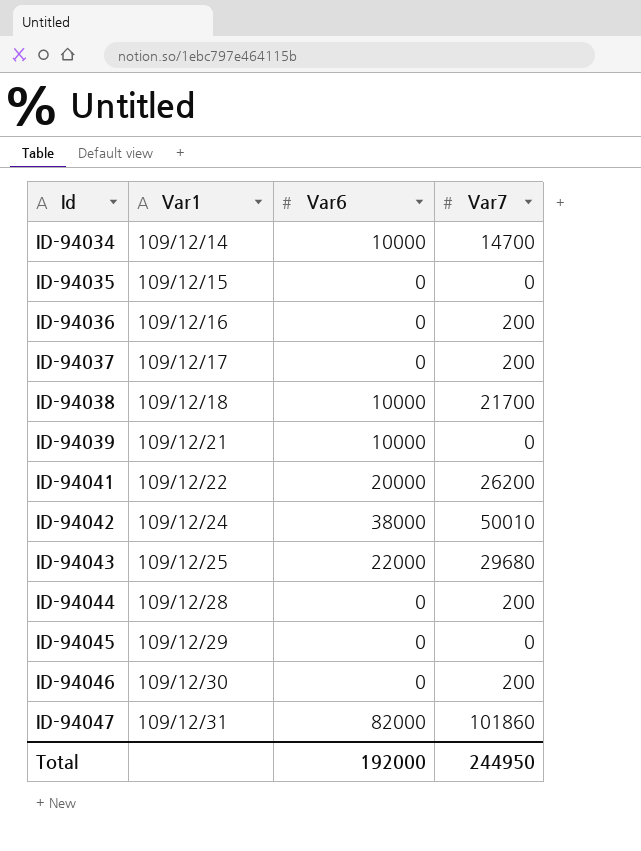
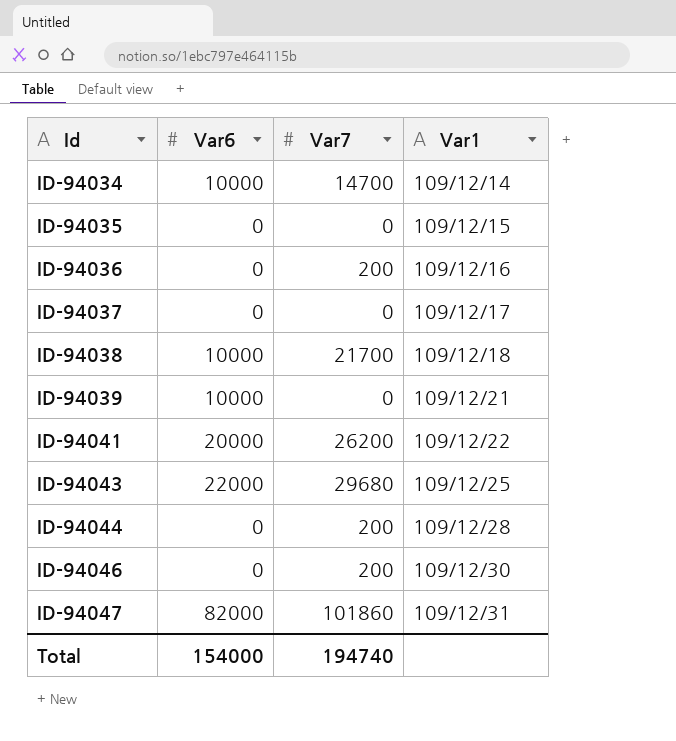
column Var1 | position: 2 -> 4
row ID-94042: 109/12/24 | 38000 | 50010 -> none
row ID-94045: 109/12/29 | 0 | 0 -> none
ID-94037 | Var7: 200 -> 0
Total | Var6: 192000 -> 154000
Total | Var7: 244950 -> 194740

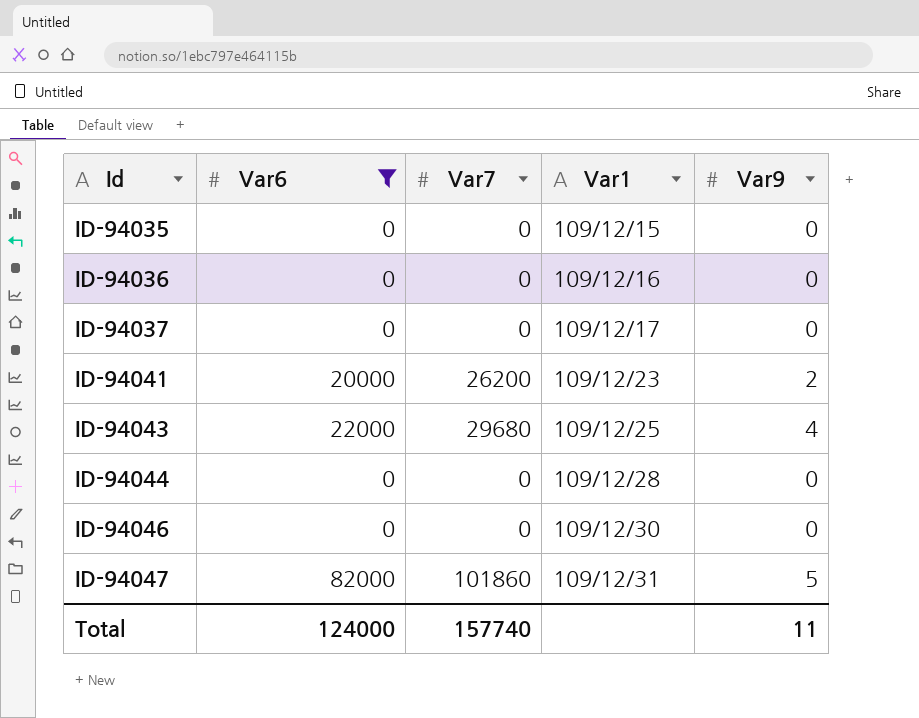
filter: none -> Var6 != 10000
column Var9 | position: none -> 5
ID-94036 | Var7: 200 -> 0
ID-94041 | Var1: 109/12/22 -> 109/12/23
ID-94044 | Var7: 200 -> 0
ID-94046 | Var7: 200 -> 0
Total | Var6: 154000 -> 124000
Total | Var7: 194740 -> 157740

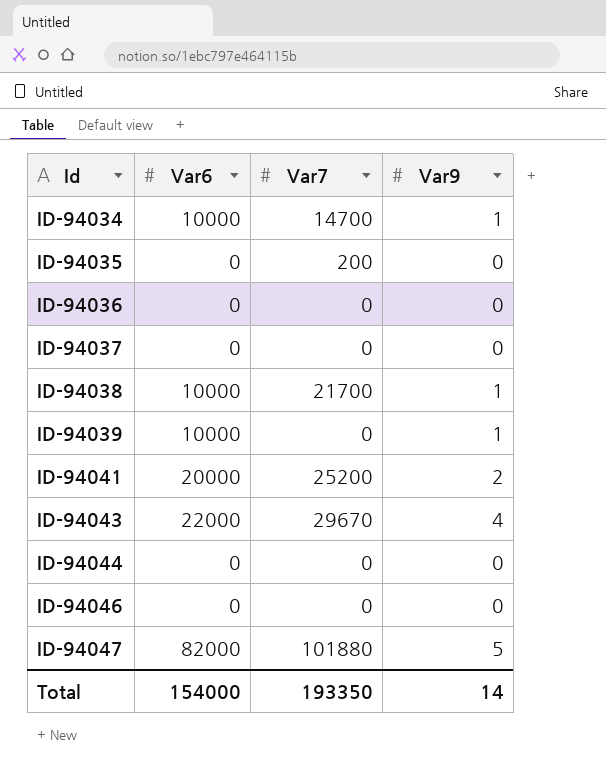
filter: Var6 != 10000 -> none
column Var1 | position: 4 -> none
ID-94035 | Var7: 0 -> 200
ID-94041 | Var7: 26200 -> 25200
ID-94043 | Var7: 29680 -> 29670
ID-94047 | Var7: 101860 -> 101880
Total | Var6: 124000 -> 154000
Total | Var7: 157740 -> 193350
Total | Var9: 11 -> 14

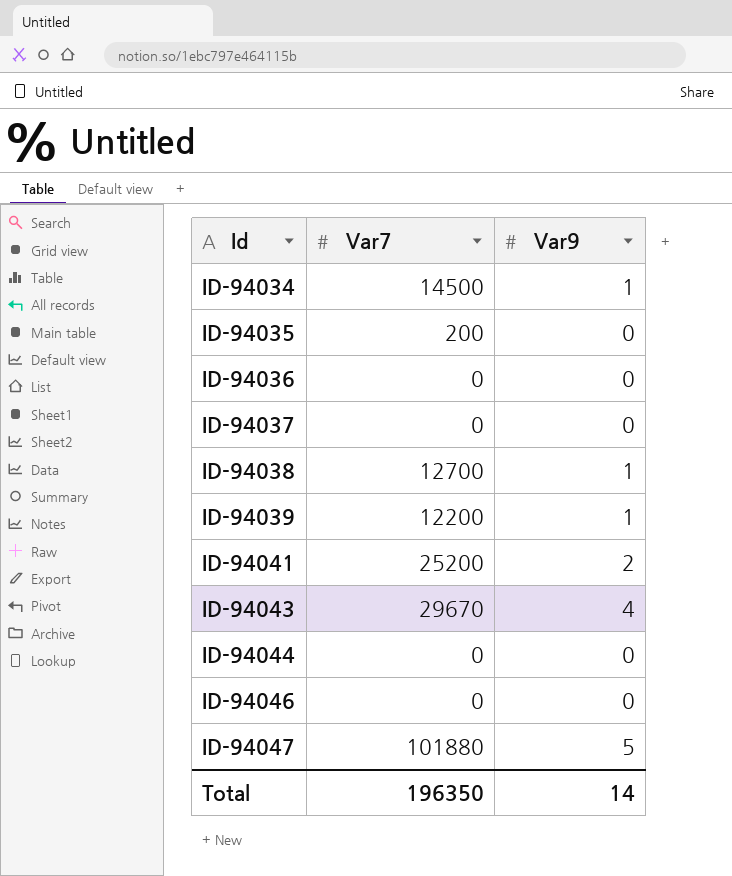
column Var6 | position: 2 -> none
ID-94034 | Var7: 14700 -> 14500
ID-94038 | Var7: 21700 -> 12700
ID-94039 | Var7: 0 -> 12200
Total | Var7: 193350 -> 196350

